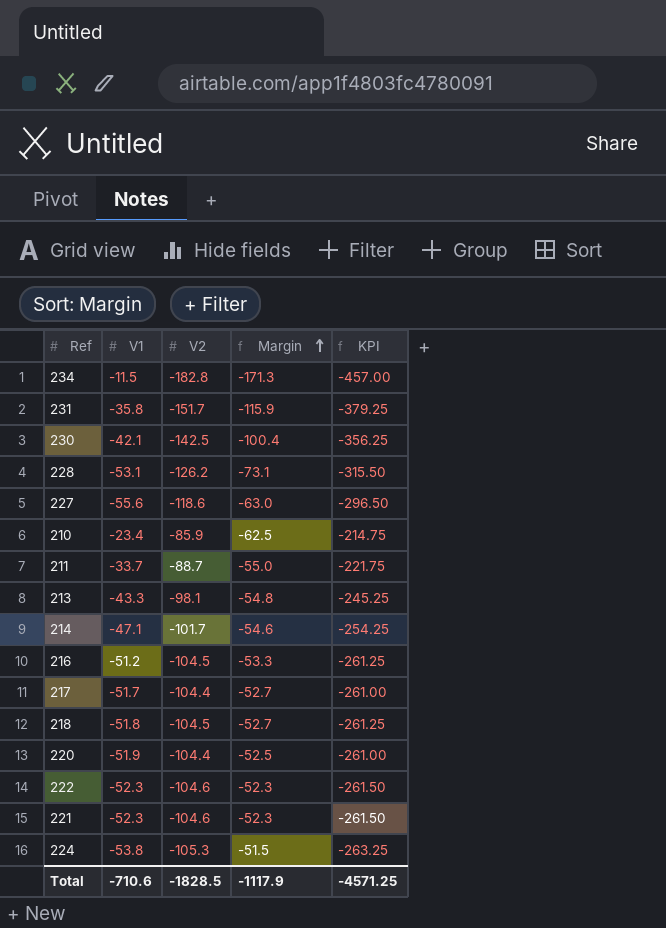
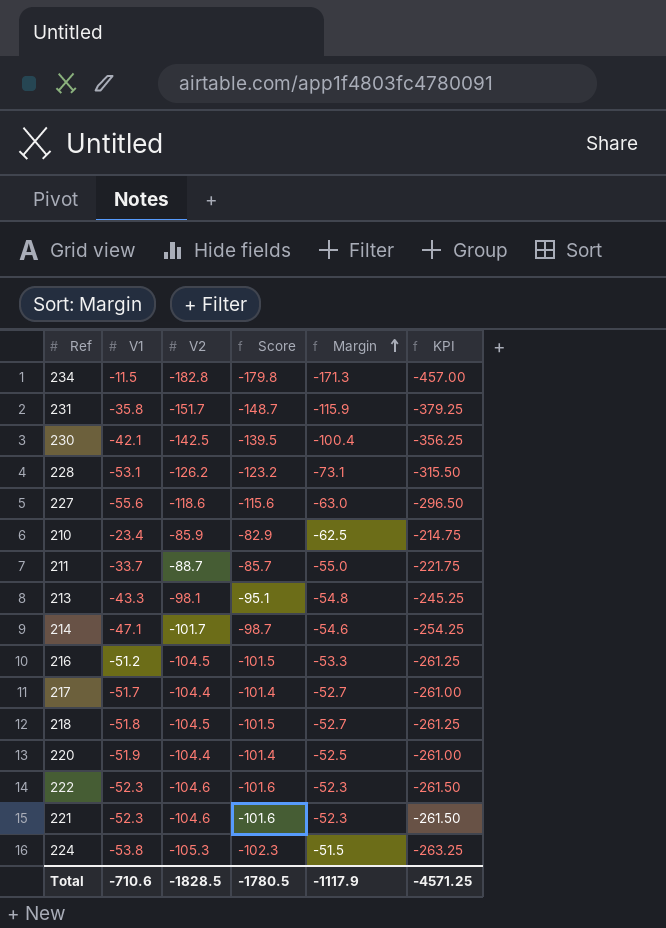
column Score | formula: none -> [V2] + 3

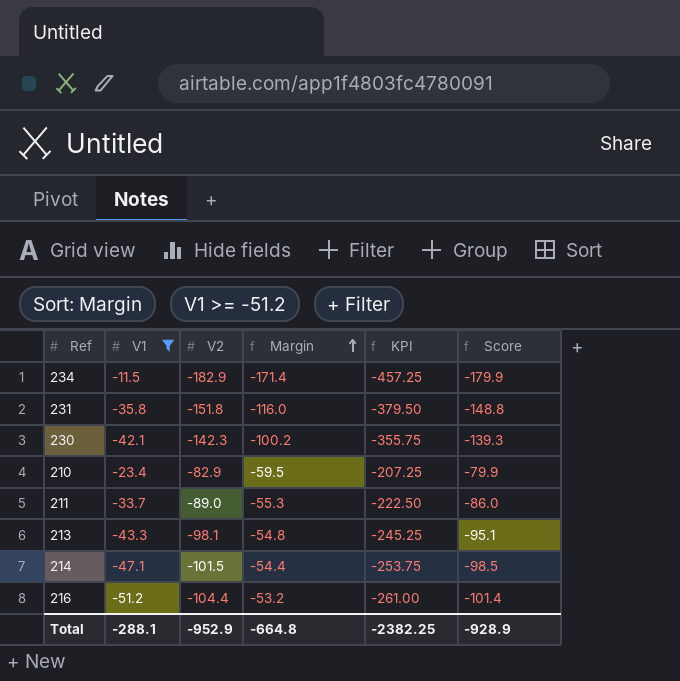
filter: none -> V1 >= -51.2
column Score | position: 4 -> 6
234 | V2: -182.8 -> -182.9
234 | Margin: -171.3 -> -171.4
234 | KPI: -457.00 -> -457.25
234 | Score: -179.8 -> -179.9
231 | V2: -151.7 -> -151.8
231 | Margin: -115.9 -> -116.0
231 | KPI: -379.25 -> -379.50
231 | Score: -148.7 -> -148.8
230 | V2: -142.5 -> -142.3
230 | Margin: -100.4 -> -100.2
230 | KPI: -356.25 -> -355.75
230 | Score: -139.5 -> -139.3
210 | V2: -85.9 -> -82.9
210 | Margin: -62.5 -> -59.5
210 | KPI: -214.75 -> -207.25
210 | Score: -82.9 -> -79.9
211 | V2: -88.7 -> -89.0
211 | Margin: -55.0 -> -55.3
211 | KPI: -221.75 -> -222.50
211 | Score: -85.7 -> -86.0
214 | V2: -101.7 -> -101.5
214 | Margin: -54.6 -> -54.4
214 | KPI: -254.25 -> -253.75
214 | Score: -98.7 -> -98.5
216 | V2: -104.5 -> -104.4
216 | Margin: -53.3 -> -53.2
216 | KPI: -261.25 -> -261.00
216 | Score: -101.5 -> -101.4
Total | V1: -710.6 -> -288.1
Total | V2: -1828.5 -> -952.9
Total | Margin: -1117.9 -> -664.8
Total | KPI: -4571.25 -> -2382.25
Total | Score: -1780.5 -> -928.9

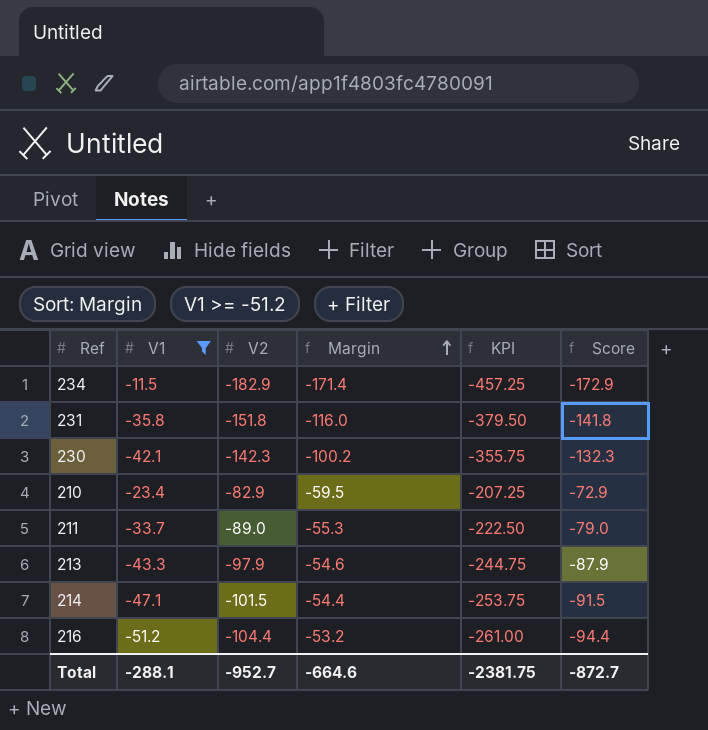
column Score | formula: [V2] + 3 -> [V2] + 10
213 | V2: -98.1 -> -97.9
213 | Margin: -54.8 -> -54.6
213 | KPI: -245.25 -> -244.75
Total | V2: -952.9 -> -952.7
Total | Margin: -664.8 -> -664.6
Total | KPI: -2382.25 -> -2381.75
Total | Score: -928.9 -> -872.7

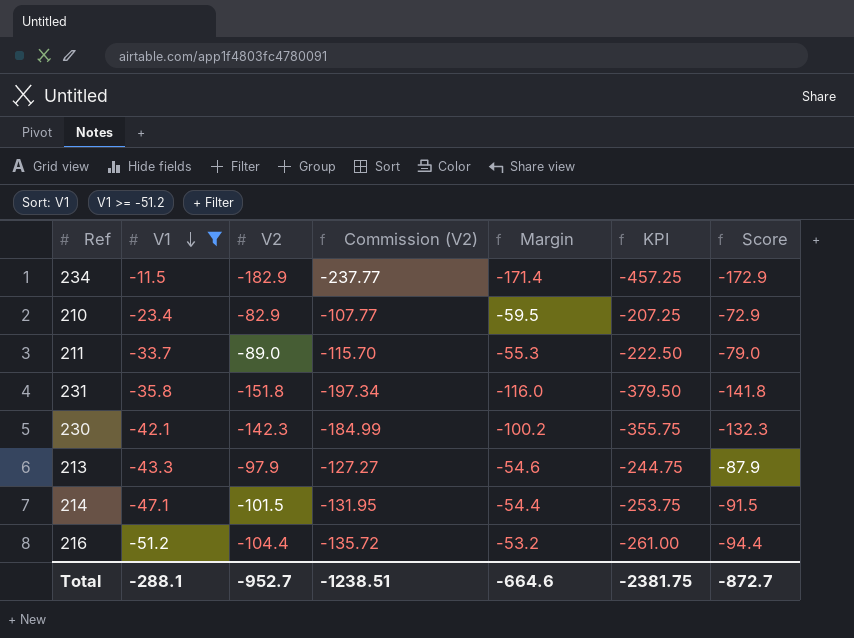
row order: Margin ascending -> V1 descending
column Commission (V2) | formula: none -> [V2] * 1.3

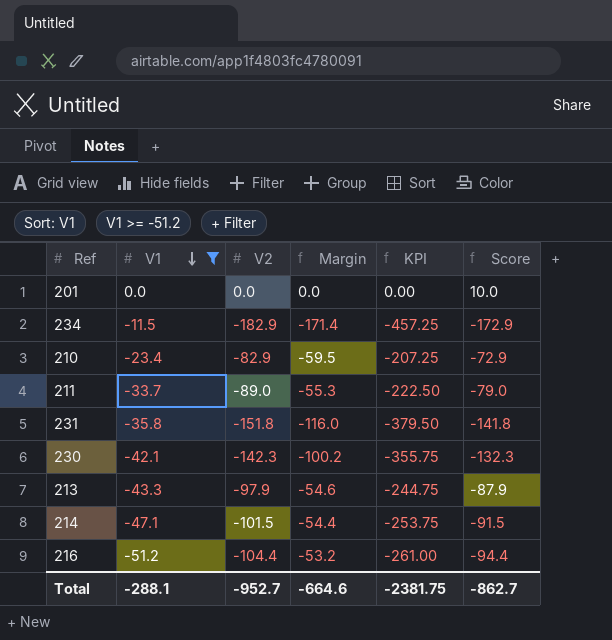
column Commission (V2) | formula: [V2] * 1.3 -> none
row 201: none -> 0.0 | 0.0 | 0.0 | 0.00 | 10.0
Total | Score: -872.7 -> -862.7

